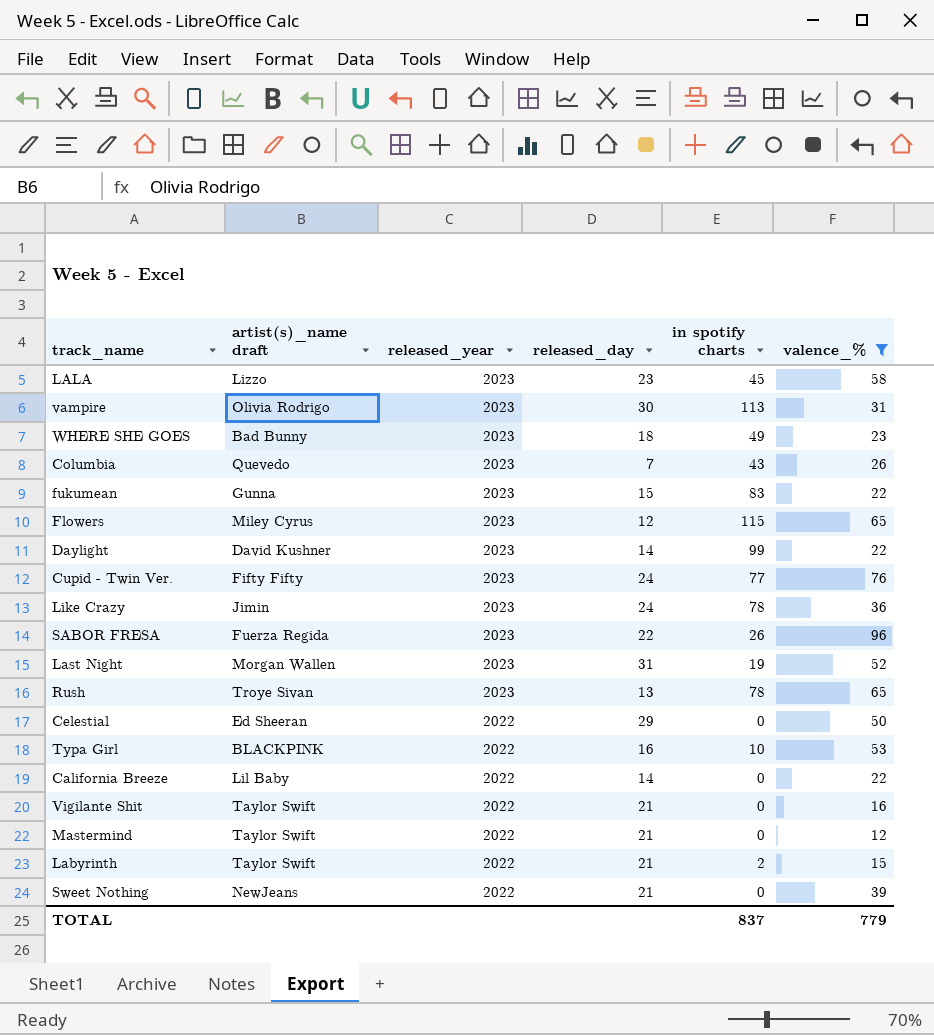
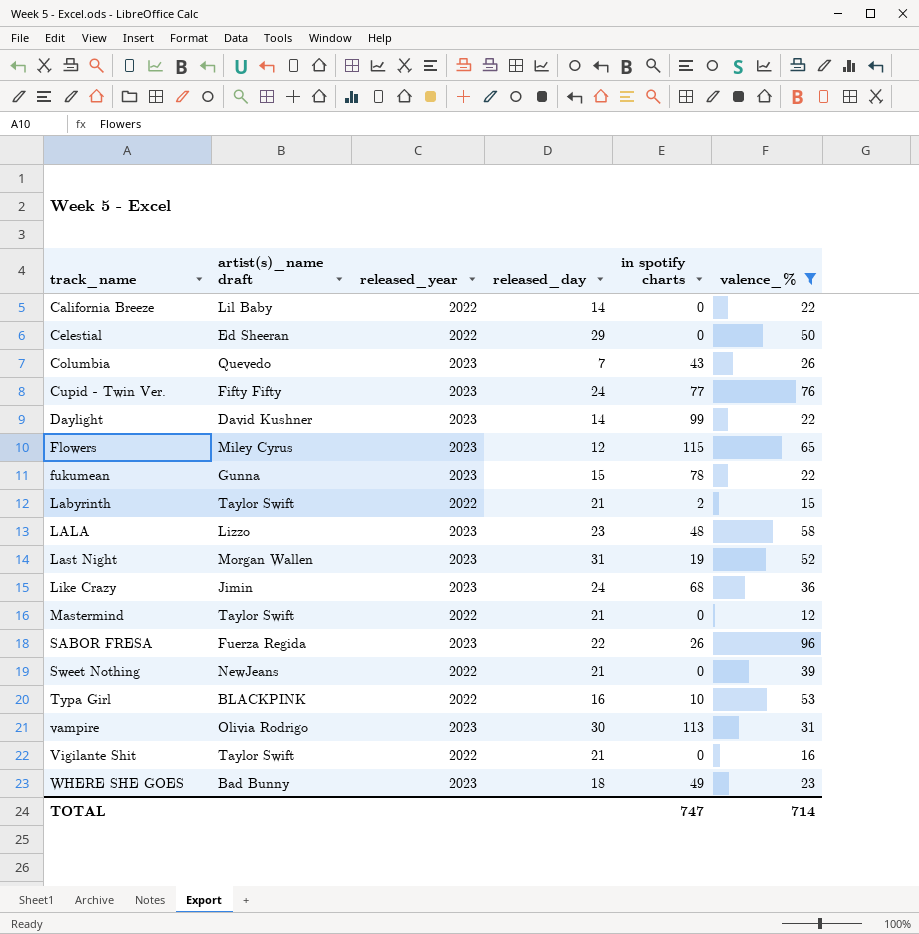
row order: released_year descending -> track_name ascending
row Rush: Troye Sivan | 2023 | 13 | 78 | 65 -> none
fukumean | in spotify charts: 83 -> 78
LALA | in spotify charts: 45 -> 48
Like Crazy | in spotify charts: 78 -> 68
TOTAL | in spotify charts: 837 -> 747
TOTAL | valence_%: 779 -> 714

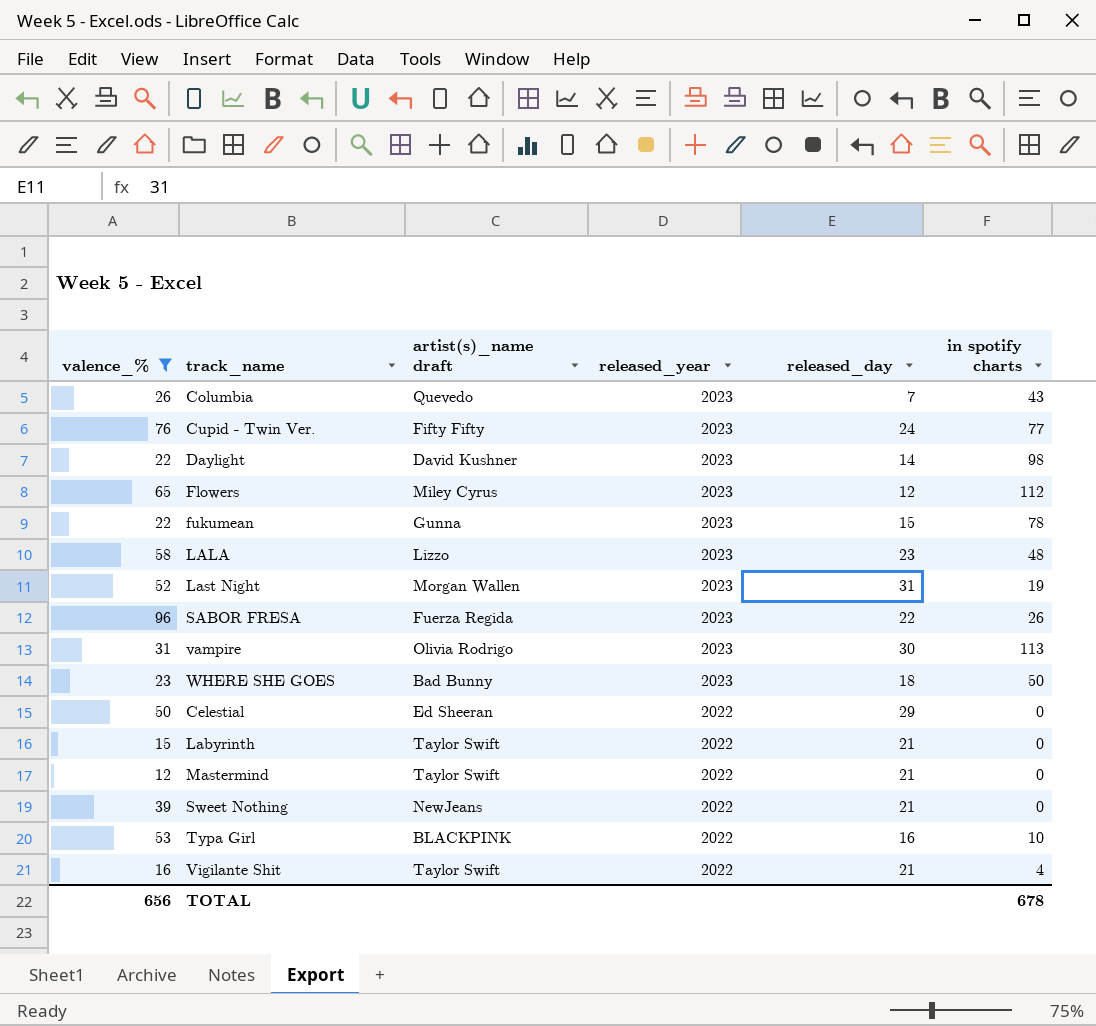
row order: track_name ascending -> released_year descending
column valence_% | position: 6 -> 1
row California Breeze: Lil Baby | 2022 | 14 | 0 | 22 -> none
row Like Crazy: Jimin | 2023 | 24 | 68 | 36 -> none
Daylight | in spotify charts: 99 -> 98
Flowers | in spotify charts: 115 -> 112
WHERE SHE GOES | in spotify charts: 49 -> 50
Labyrinth | in spotify charts: 2 -> 0
Vigilante Shit | in spotify charts: 0 -> 4
TOTAL | valence_%: 714 -> 656
TOTAL | in spotify charts: 747 -> 678

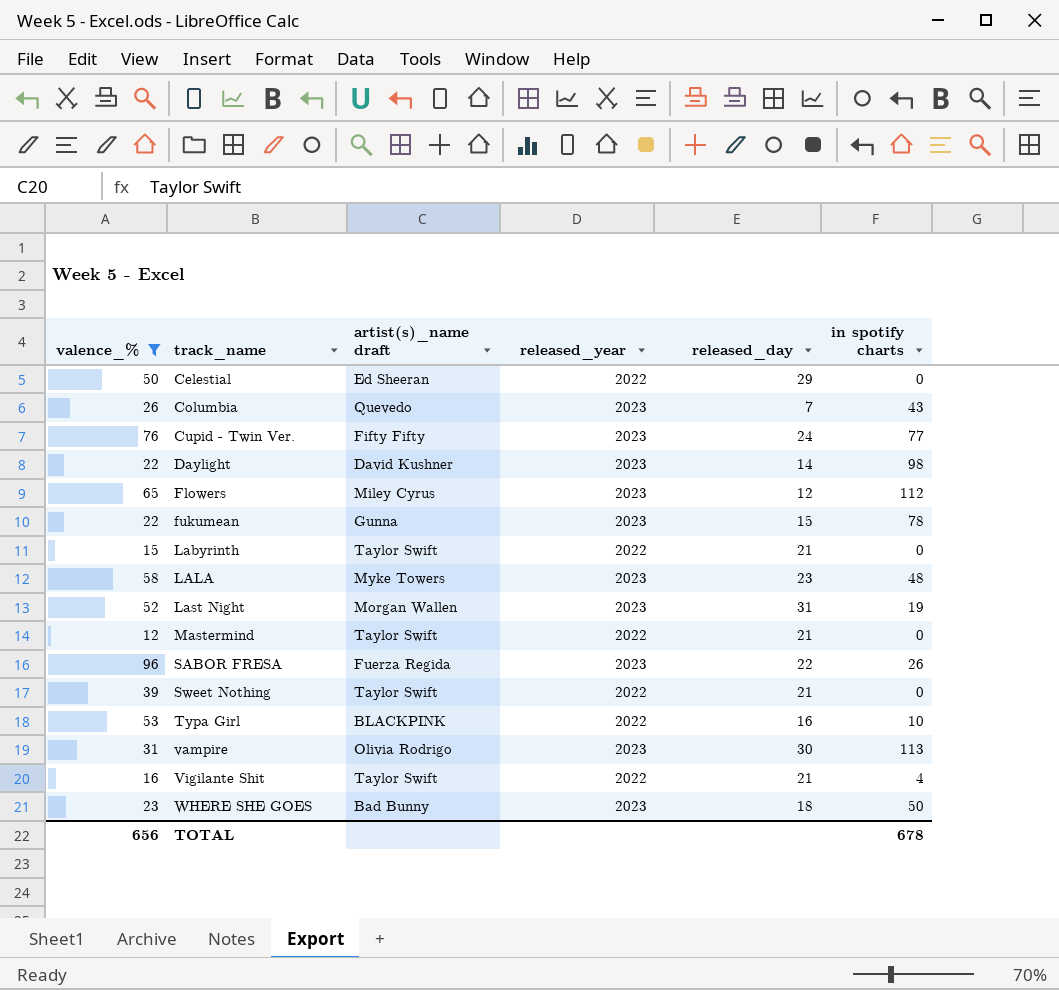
row order: released_year descending -> track_name ascending
LALA | artist(s)_name draft: Lizzo -> Myke Towers
Sweet Nothing | artist(s)_name draft: NewJeans -> Taylor Swift

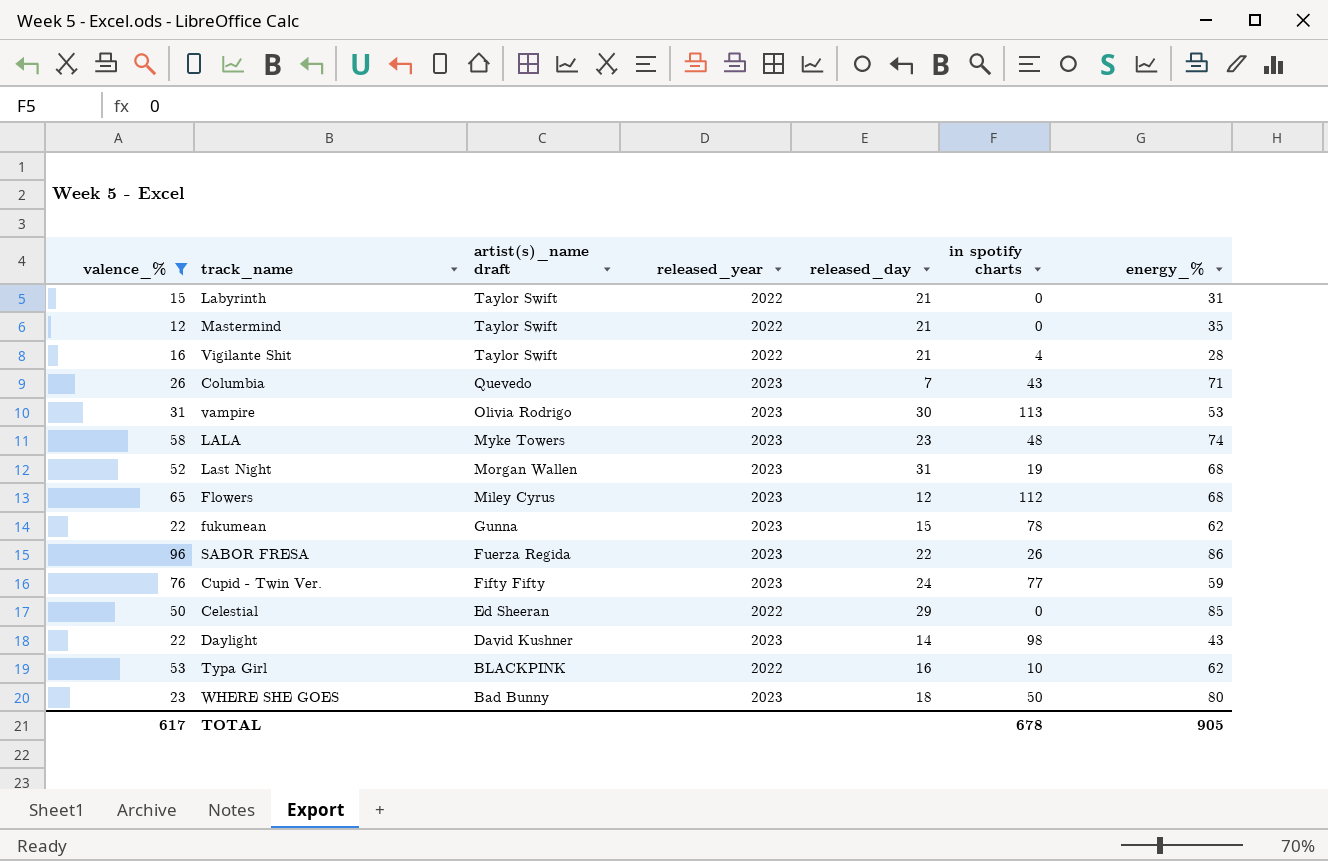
row order: track_name ascending -> artist(s)_name draft descending
column energy_% | position: none -> 7
row Sweet Nothing: 39 | Taylor Swift | 2022 | 21 | 0 -> none
TOTAL | valence_%: 656 -> 617

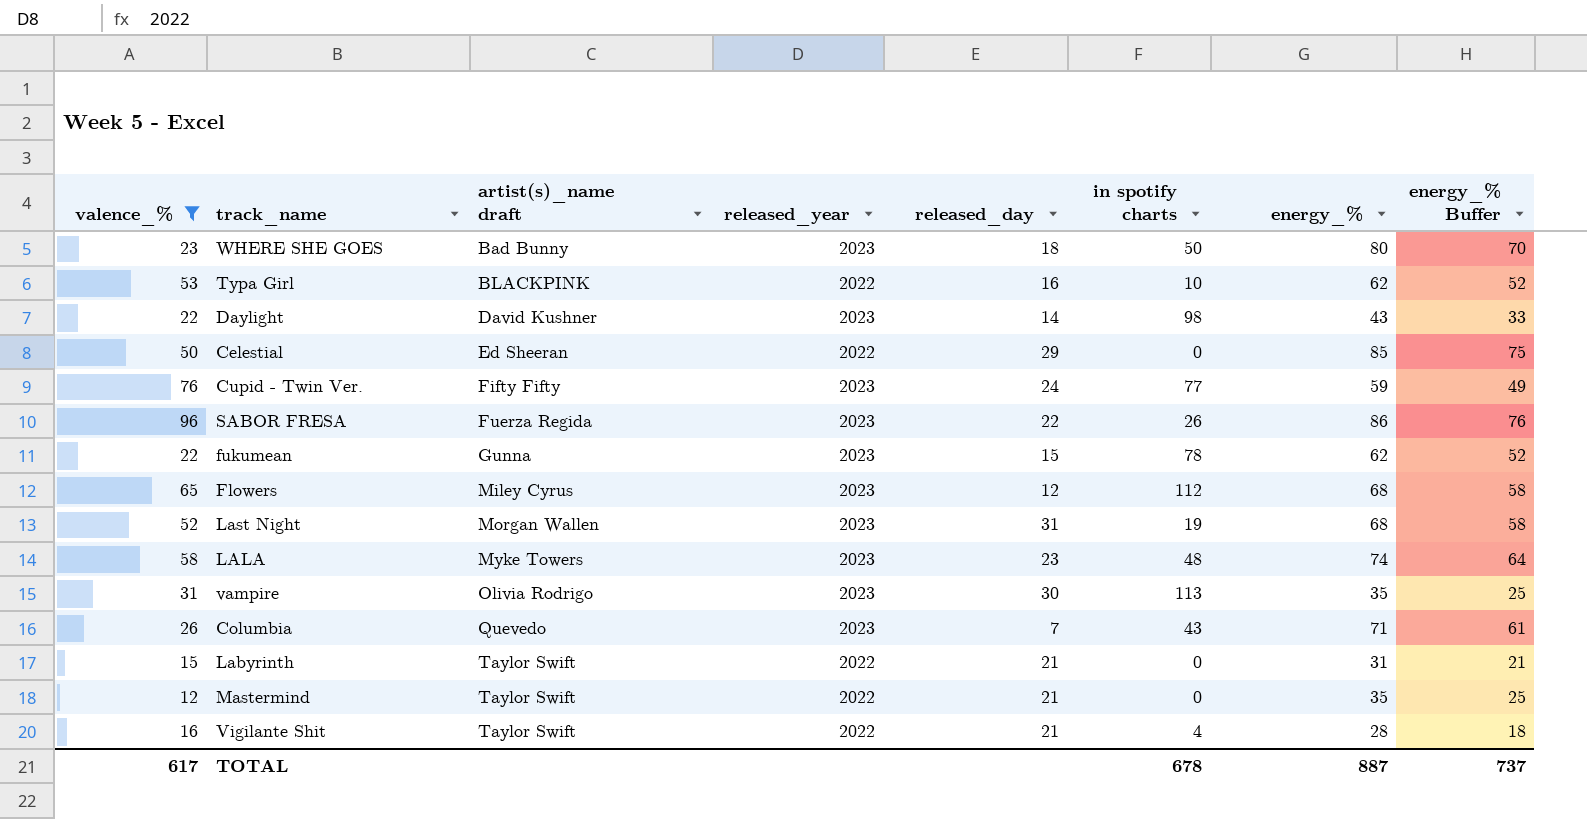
row order: artist(s)_name draft descending -> artist(s)_name draft ascending
column energy_% Buffer | formula: none -> [energy_%] - 10
vampire | energy_%: 53 -> 35
TOTAL | energy_%: 905 -> 887

